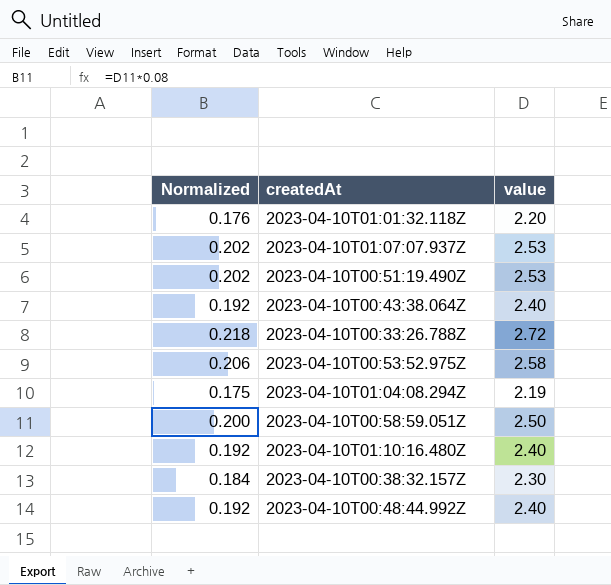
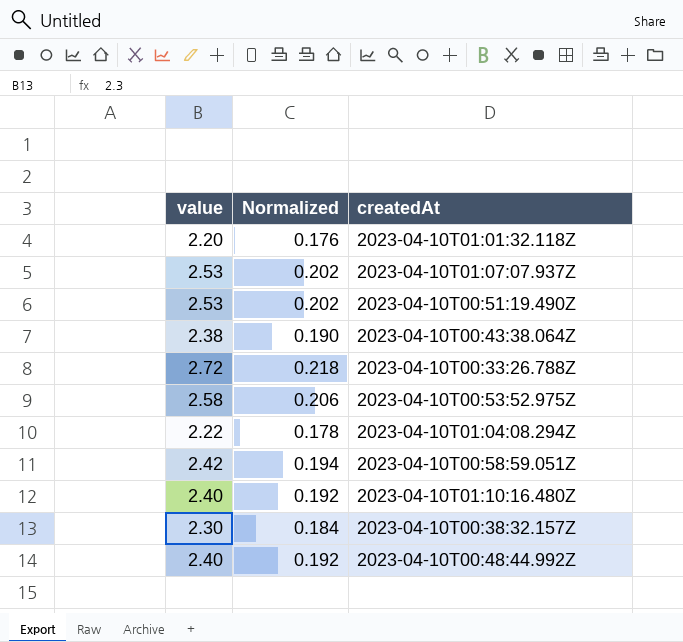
column value | position: 3 -> 1
2023-04-10T00:43:38.064Z | value: 2.40 -> 2.38
2023-04-10T00:43:38.064Z | Normalized: 0.192 -> 0.190
2023-04-10T01:04:08.294Z | value: 2.19 -> 2.22
2023-04-10T01:04:08.294Z | Normalized: 0.175 -> 0.178
2023-04-10T00:58:59.051Z | value: 2.50 -> 2.42
2023-04-10T00:58:59.051Z | Normalized: 0.200 -> 0.194

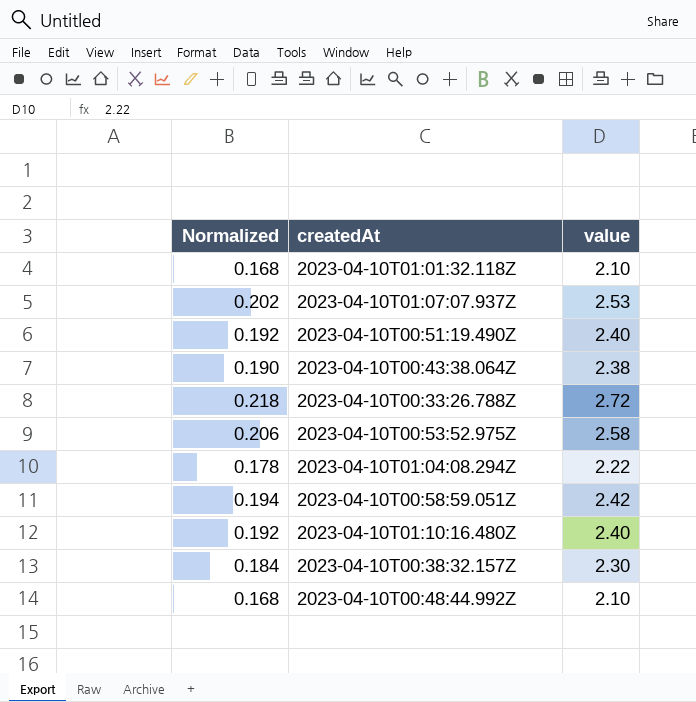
column value | position: 1 -> 3
2023-04-10T01:01:32.118Z | Normalized: 0.176 -> 0.168
2023-04-10T01:01:32.118Z | value: 2.20 -> 2.10
2023-04-10T00:51:19.490Z | Normalized: 0.202 -> 0.192
2023-04-10T00:51:19.490Z | value: 2.53 -> 2.40
2023-04-10T00:48:44.992Z | Normalized: 0.192 -> 0.168
2023-04-10T00:48:44.992Z | value: 2.40 -> 2.10

